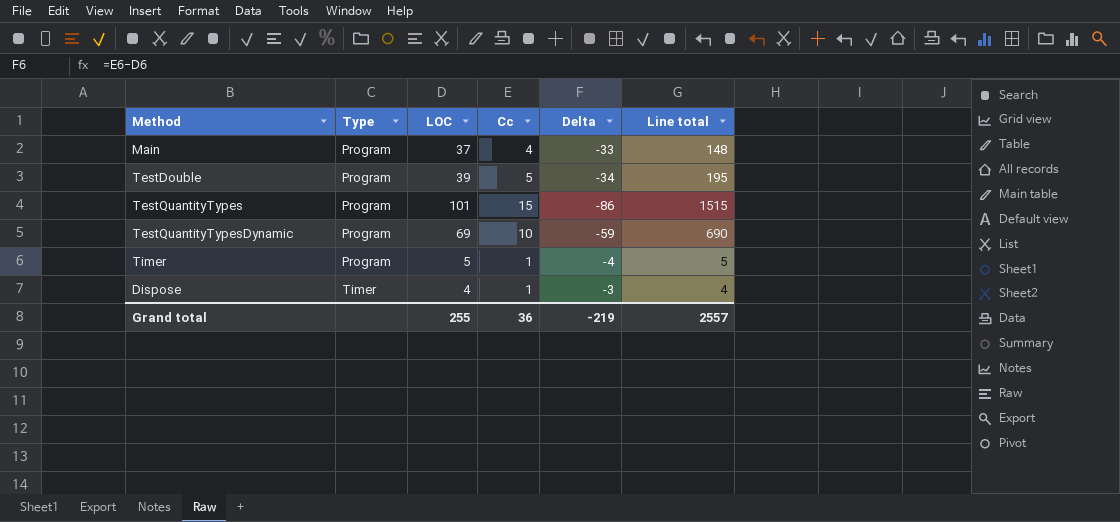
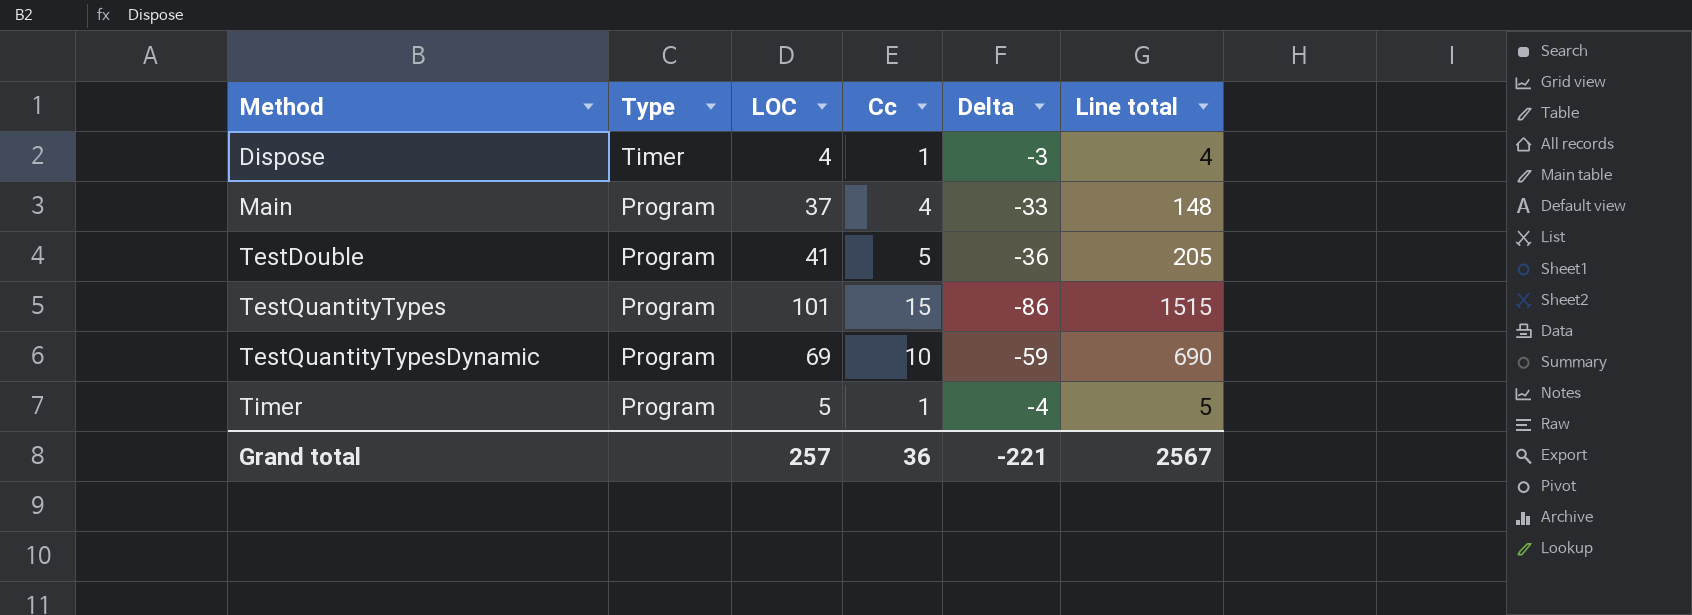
row order: Type ascending -> Method ascending
TestDouble | LOC: 39 -> 41
TestDouble | Delta: -34 -> -36
TestDouble | Line total: 195 -> 205
Grand total | LOC: 255 -> 257
Grand total | Delta: -219 -> -221
Grand total | Line total: 2557 -> 2567

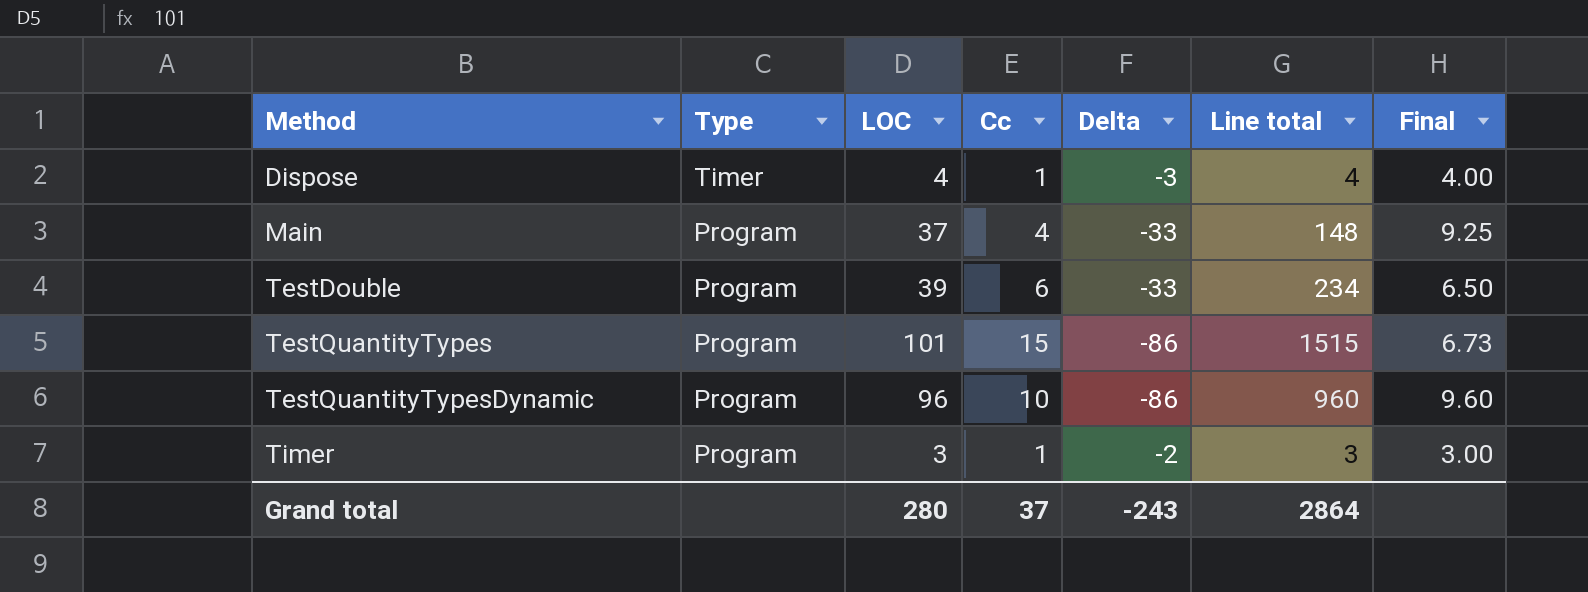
column Final | formula: none -> [LOC] / [Cc]
TestDouble | LOC: 41 -> 39
TestDouble | Cc: 5 -> 6
TestDouble | Delta: -36 -> -33
TestDouble | Line total: 205 -> 234
TestQuantityTypesDynamic | LOC: 69 -> 96
TestQuantityTypesDynamic | Delta: -59 -> -86
TestQuantityTypesDynamic | Line total: 690 -> 960
Timer | LOC: 5 -> 3
Timer | Delta: -4 -> -2
Timer | Line total: 5 -> 3
Grand total | LOC: 257 -> 280
Grand total | Cc: 36 -> 37
Grand total | Delta: -221 -> -243
Grand total | Line total: 2567 -> 2864

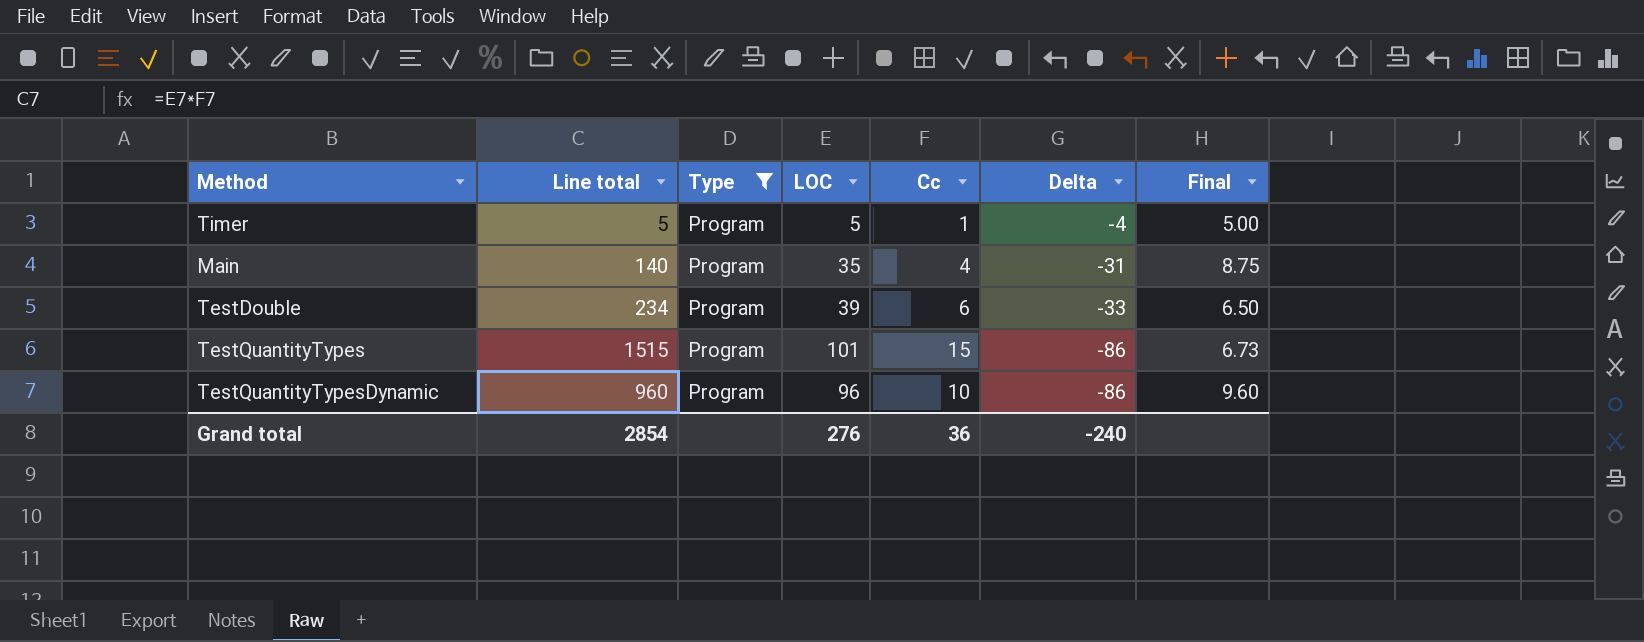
filter: none -> Type = Program
row order: Method ascending -> Delta descending
column Line total | position: 6 -> 2
Timer | Line total: 3 -> 5
Timer | LOC: 3 -> 5
Timer | Delta: -2 -> -4
Timer | Final: 3.00 -> 5.00
Main | Line total: 148 -> 140
Main | LOC: 37 -> 35
Main | Delta: -33 -> -31
Main | Final: 9.25 -> 8.75
Grand total | Line total: 2864 -> 2854
Grand total | LOC: 280 -> 276
Grand total | Cc: 37 -> 36
Grand total | Delta: -243 -> -240

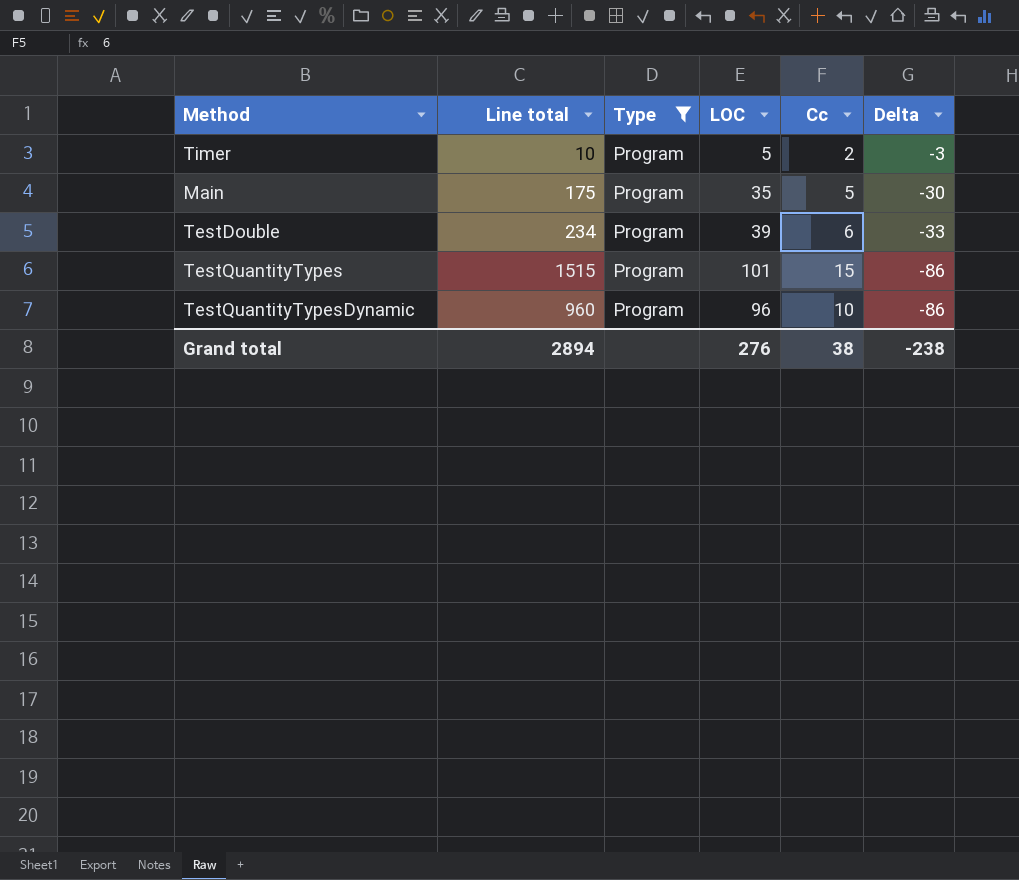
column Final | formula: [LOC] / [Cc] -> none
Timer | Line total: 5 -> 10
Timer | Cc: 1 -> 2
Timer | Delta: -4 -> -3
Main | Line total: 140 -> 175
Main | Cc: 4 -> 5
Main | Delta: -31 -> -30
Grand total | Line total: 2854 -> 2894
Grand total | Cc: 36 -> 38
Grand total | Delta: -240 -> -238

